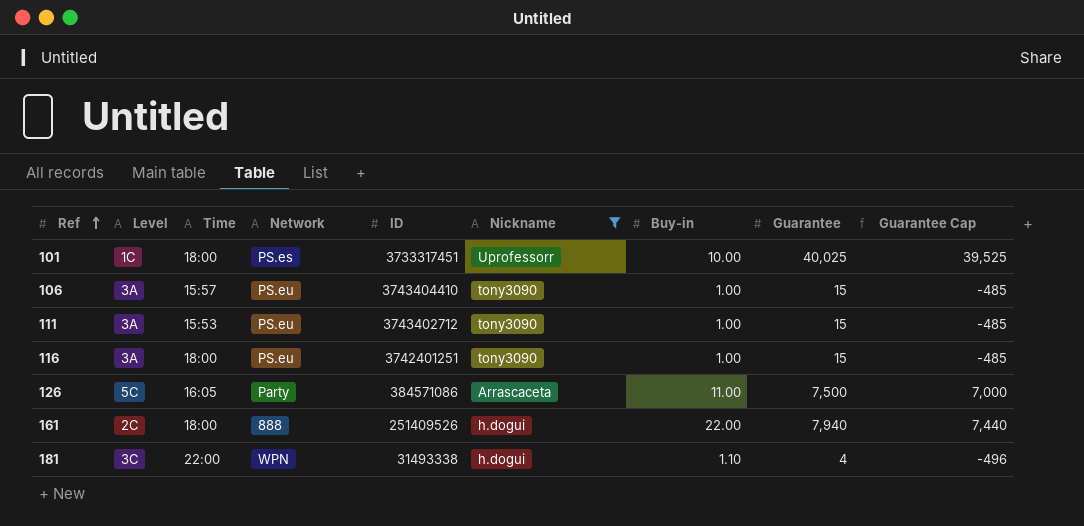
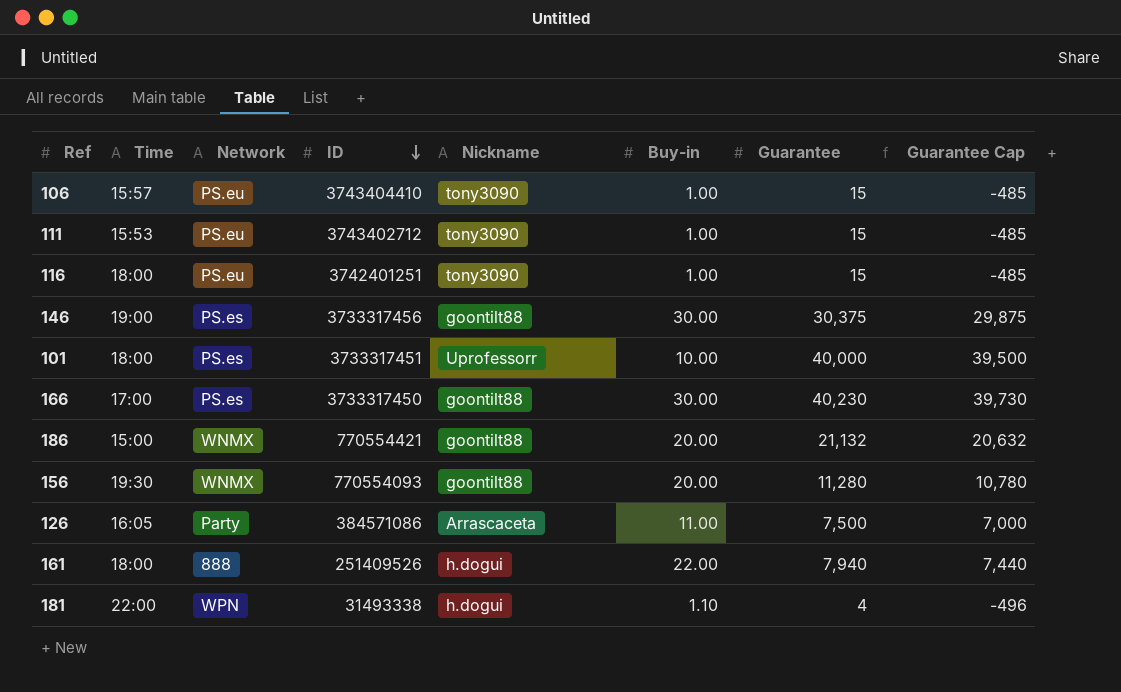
filter: Nickname != goontilt88 -> none
row order: Ref ascending -> ID descending
column Level | position: 2 -> none
101 | Guarantee: 40,025 -> 40,000
101 | Guarantee Cap: 39,525 -> 39,500

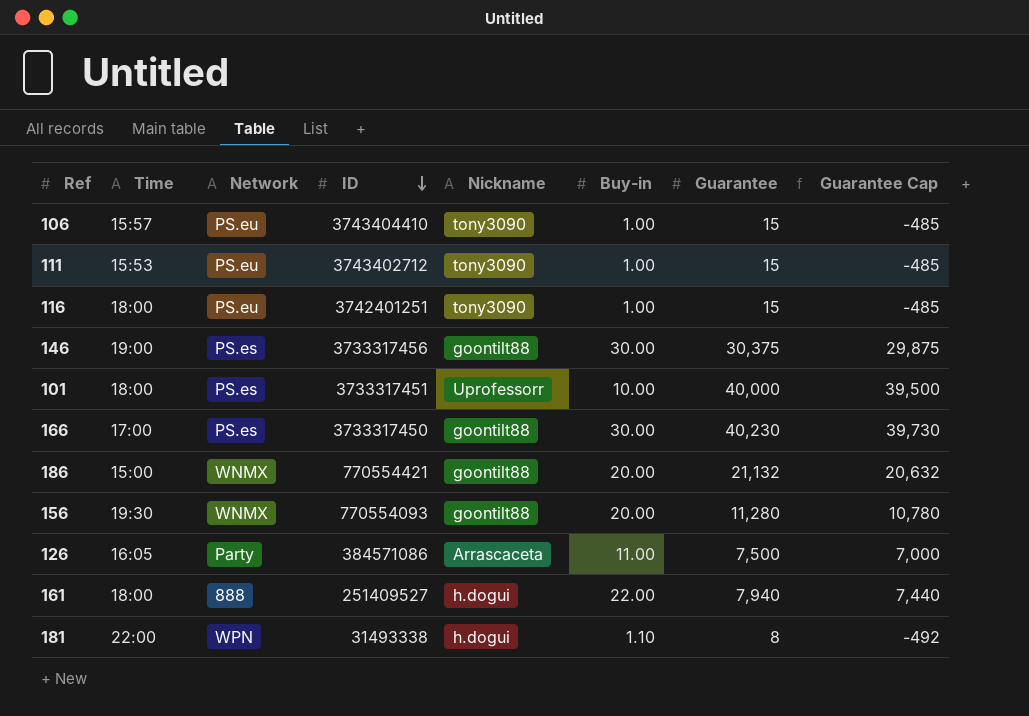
161 | ID: 251409526 -> 251409527
181 | Guarantee: 4 -> 8
181 | Guarantee Cap: -496 -> -492

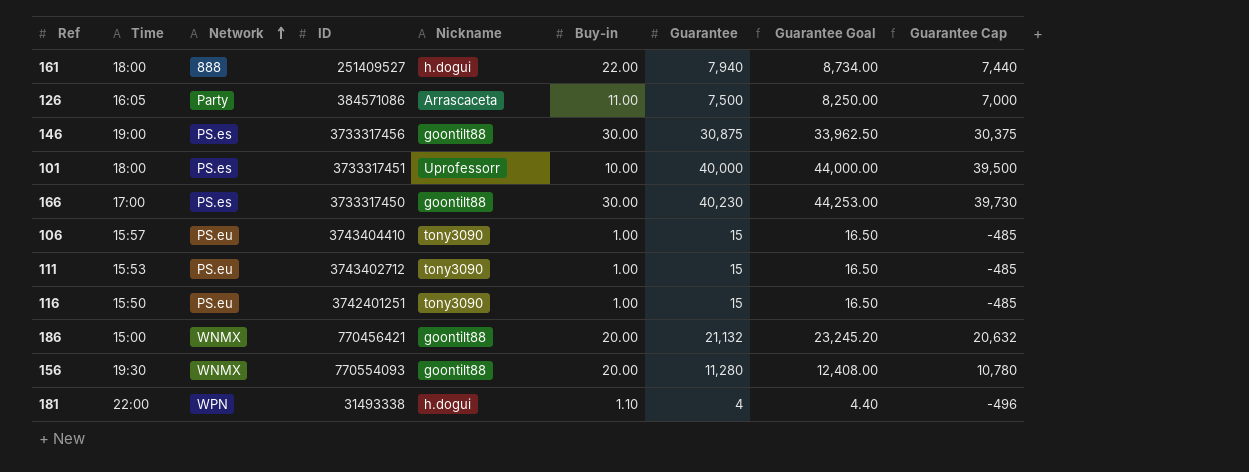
row order: ID descending -> Network ascending
column Guarantee Goal | formula: none -> [Guarantee] * 1.1
146 | Guarantee: 30,375 -> 30,875
146 | Guarantee Cap: 29,875 -> 30,375
116 | Time: 18:00 -> 15:50
186 | ID: 770554421 -> 770456421
181 | Guarantee: 8 -> 4
181 | Guarantee Cap: -492 -> -496

